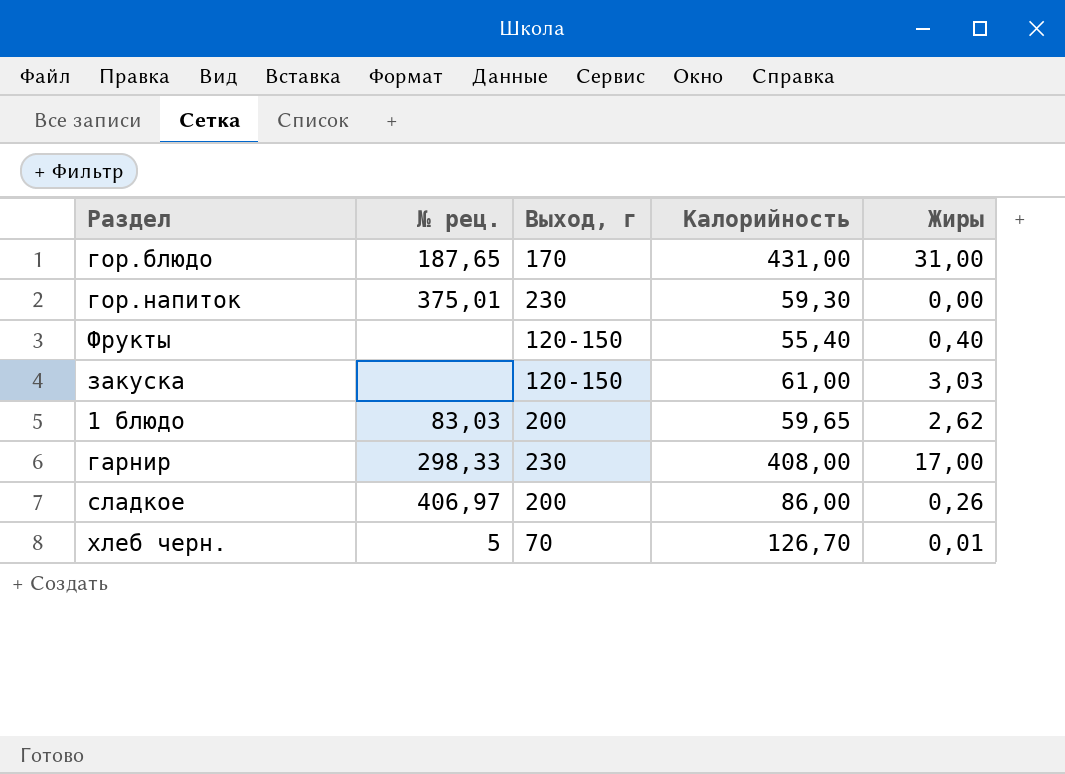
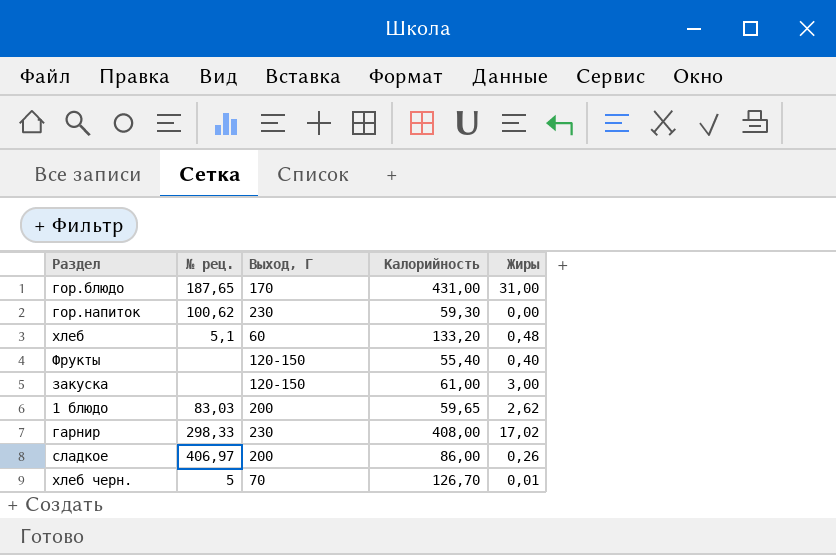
column name: Выход, г -> Выход, Г
гор.напиток | № рец.: 375,01 -> 100,62
row хлеб: none -> 5,1 | 60 | 133,20 | 0,48
закуска | Жиры: 3,03 -> 3,00
гарнир | Жиры: 17,00 -> 17,02

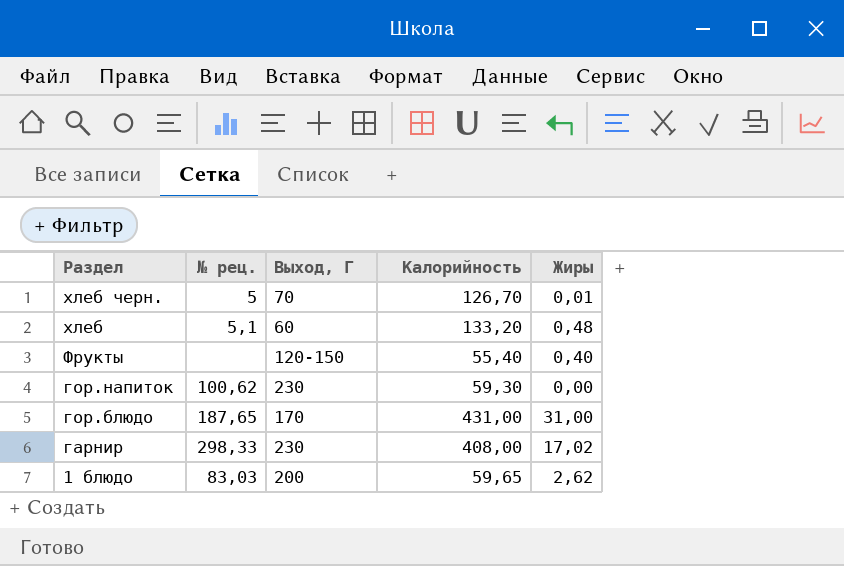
row order: none -> Раздел descending
row закуска: none | 120-150 | 61,00 | 3,00 -> none
row сладкое: 406,97 | 200 | 86,00 | 0,26 -> none

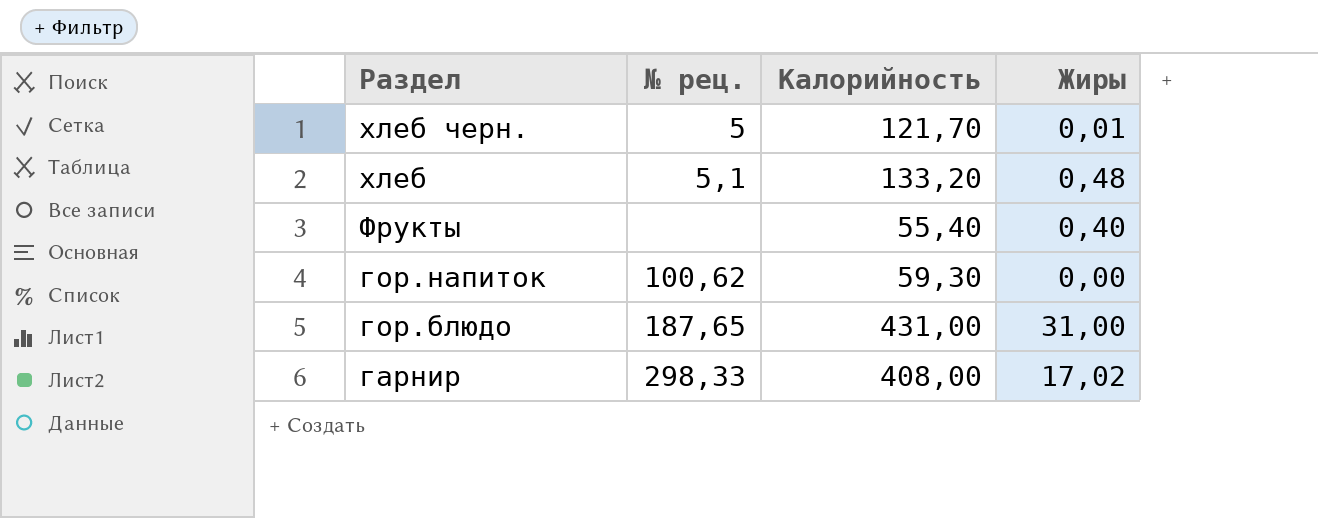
column Выход, Г | position: 3 -> none
row 1 блюдо: 83,03 | 200 | 59,65 | 2,62 -> none
хлеб черн. | Калорийность: 126,70 -> 121,70

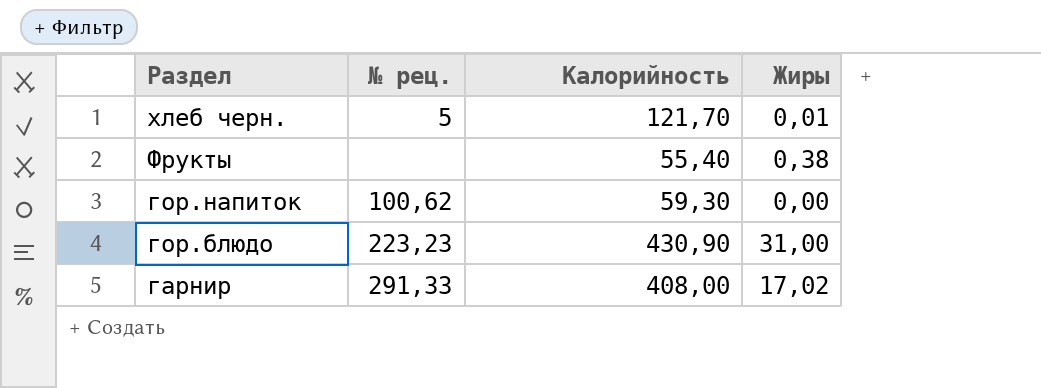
row хлеб: 5,1 | 133,20 | 0,48 -> none
Фрукты | Жиры: 0,40 -> 0,38
гор.блюдо | № рец.: 187,65 -> 223,23
гор.блюдо | Калорийность: 431,00 -> 430,90
гарнир | № рец.: 298,33 -> 291,33

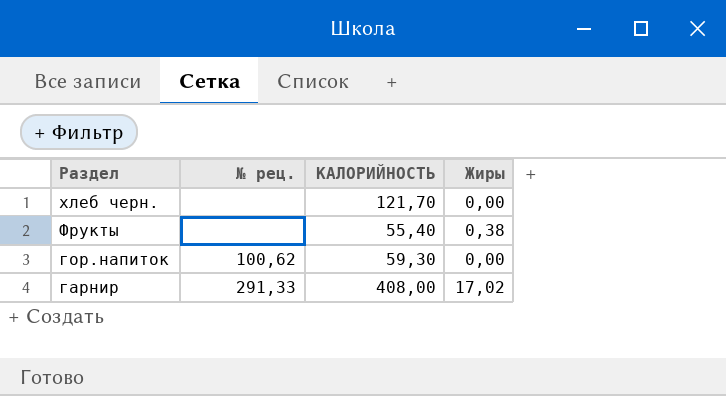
column name: Калорийность -> КАЛОРИЙНОСТЬ
row гор.блюдо: 223,23 | 430,90 | 31,00 -> none
хлеб черн. | № рец.: 5 -> none
хлеб черн. | Жиры: 0,01 -> 0,00

